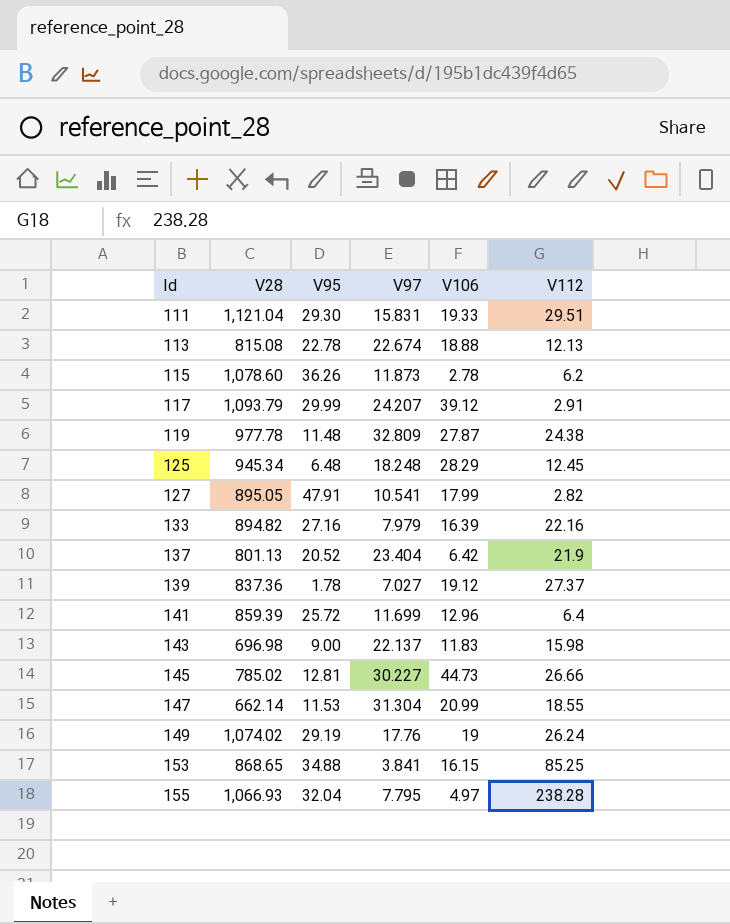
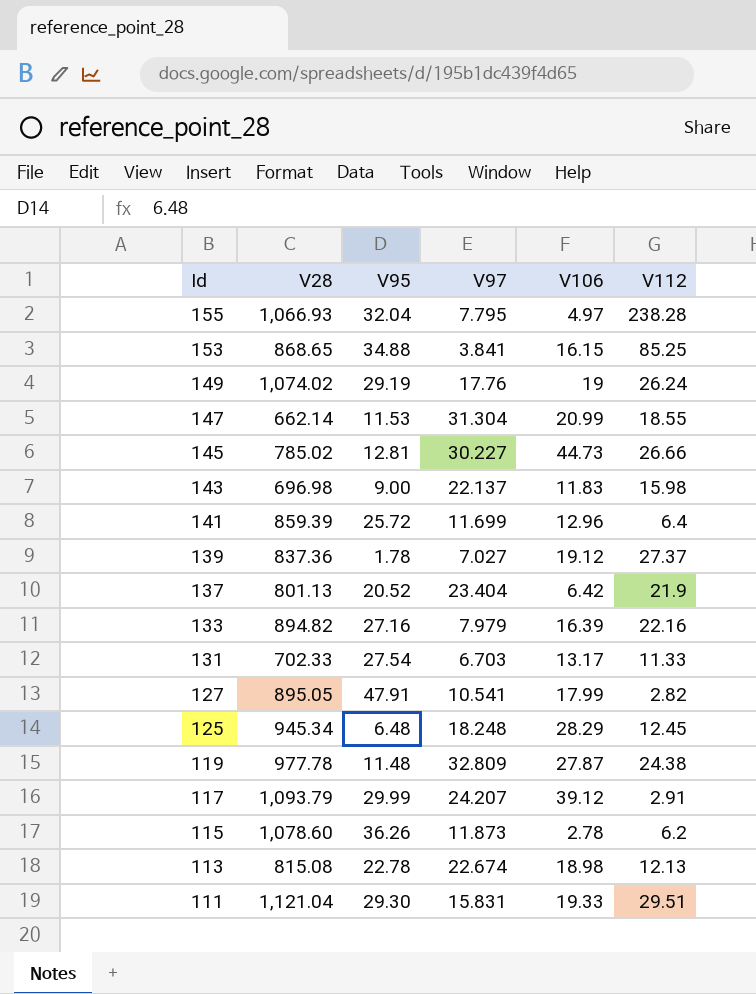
row order: Id ascending -> Id descending
row 131: none -> 702.33 | 27.54 | 6.703 | 13.17 | 11.33
113 | V106: 18.88 -> 18.98

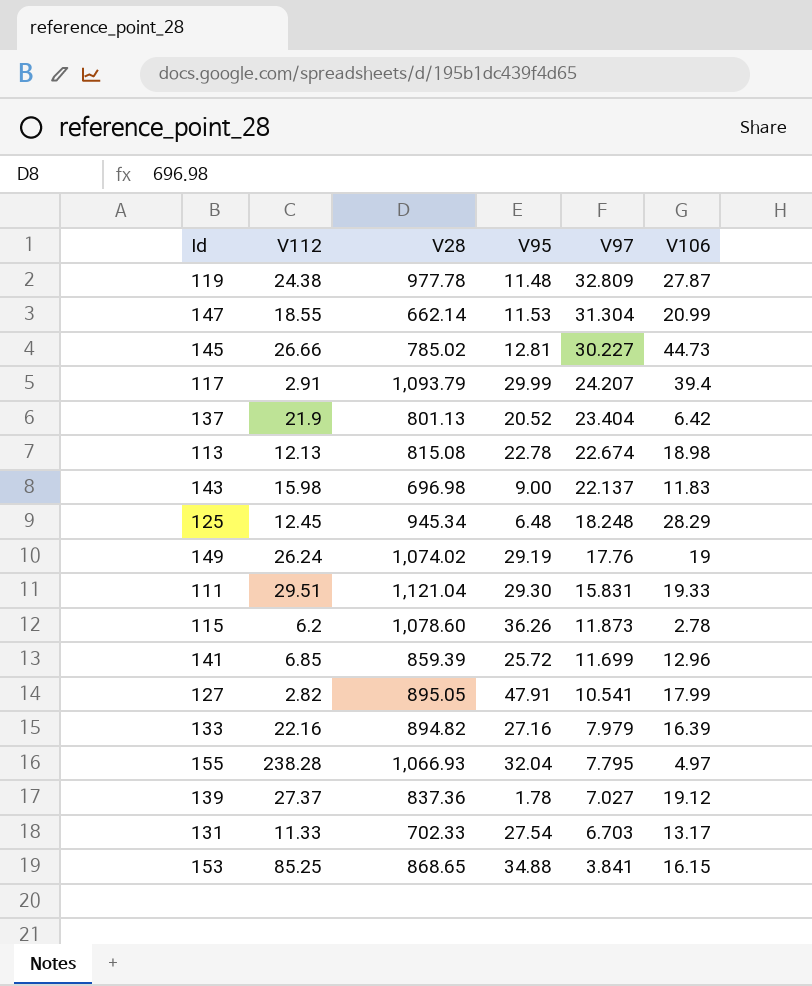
row order: Id descending -> V97 descending
column V112 | position: 6 -> 2
117 | V106: 39.12 -> 39.4
141 | V112: 6.4 -> 6.85

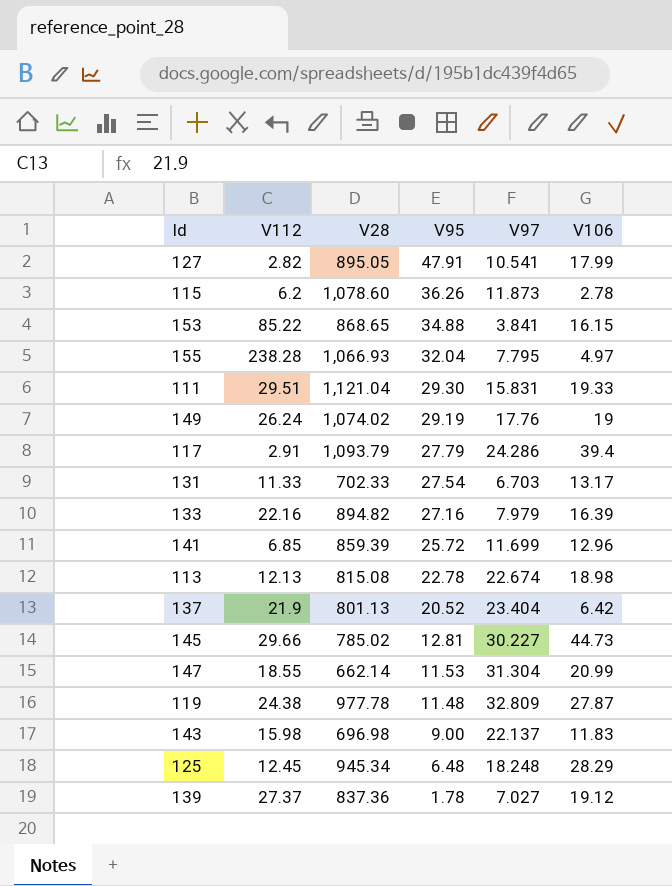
row order: V97 descending -> V95 descending
153 | V112: 85.25 -> 85.22
117 | V95: 29.99 -> 27.79
117 | V97: 24.207 -> 24.286
145 | V112: 26.66 -> 29.66

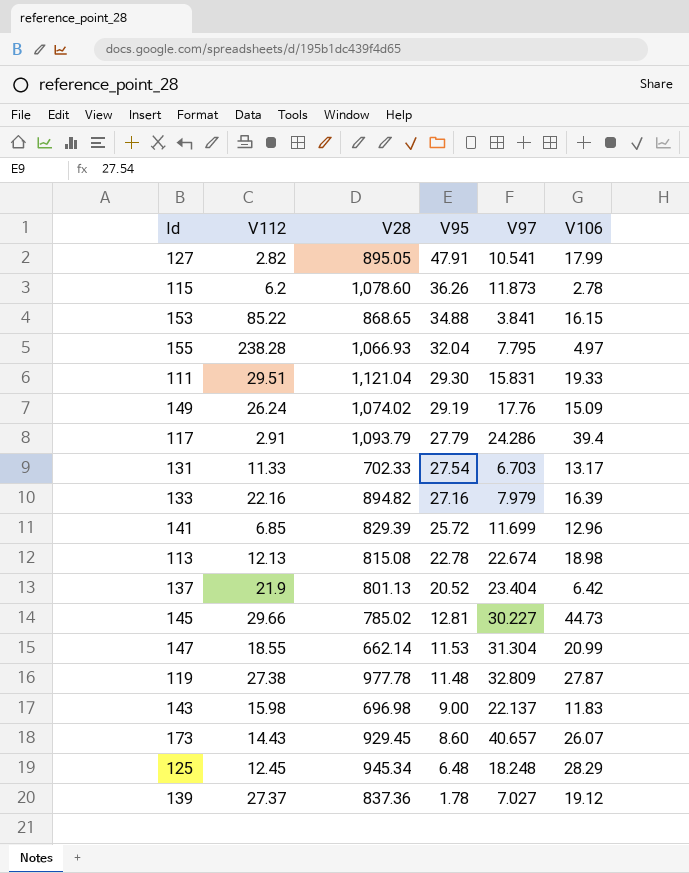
149 | V106: 19 -> 15.09
141 | V28: 859.39 -> 829.39
119 | V112: 24.38 -> 27.38
row 173: none -> 14.43 | 929.45 | 8.60 | 40.657 | 26.07

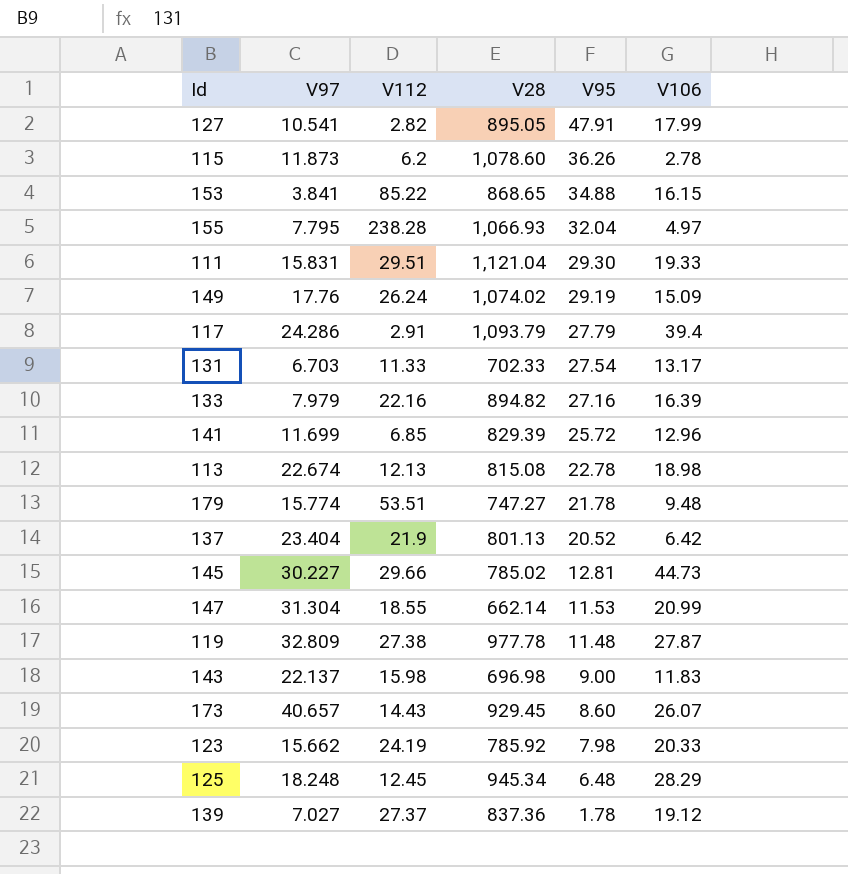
column V97 | position: 5 -> 2
row 179: none -> 15.774 | 53.51 | 747.27 | 21.78 | 9.48
row 123: none -> 15.662 | 24.19 | 785.92 | 7.98 | 20.33

